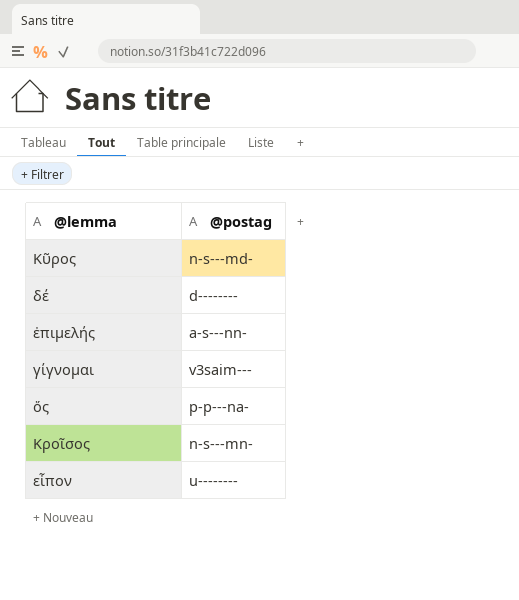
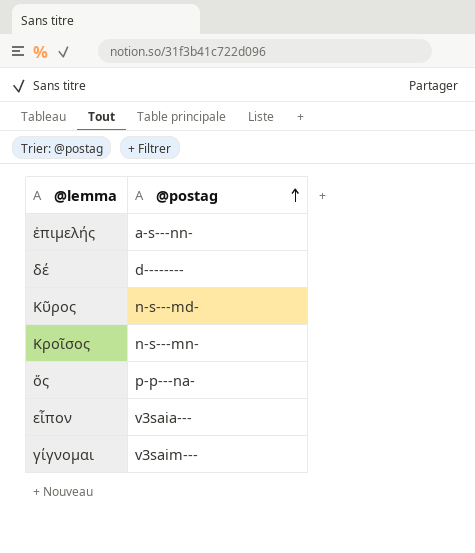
row order: none -> @postag ascending
εἶπον | @postag: u-------- -> v3saia---

